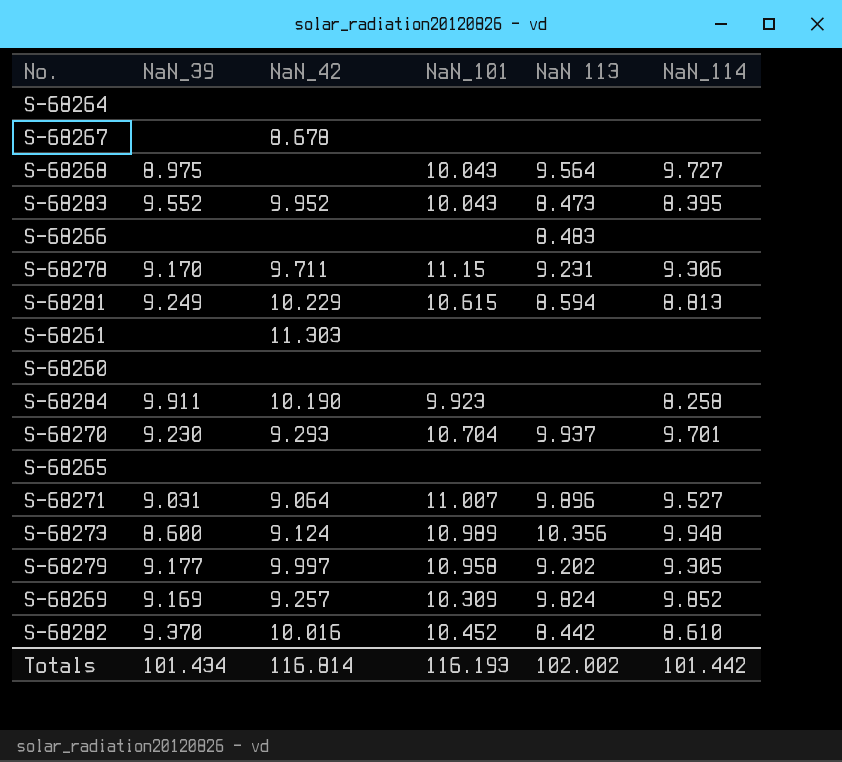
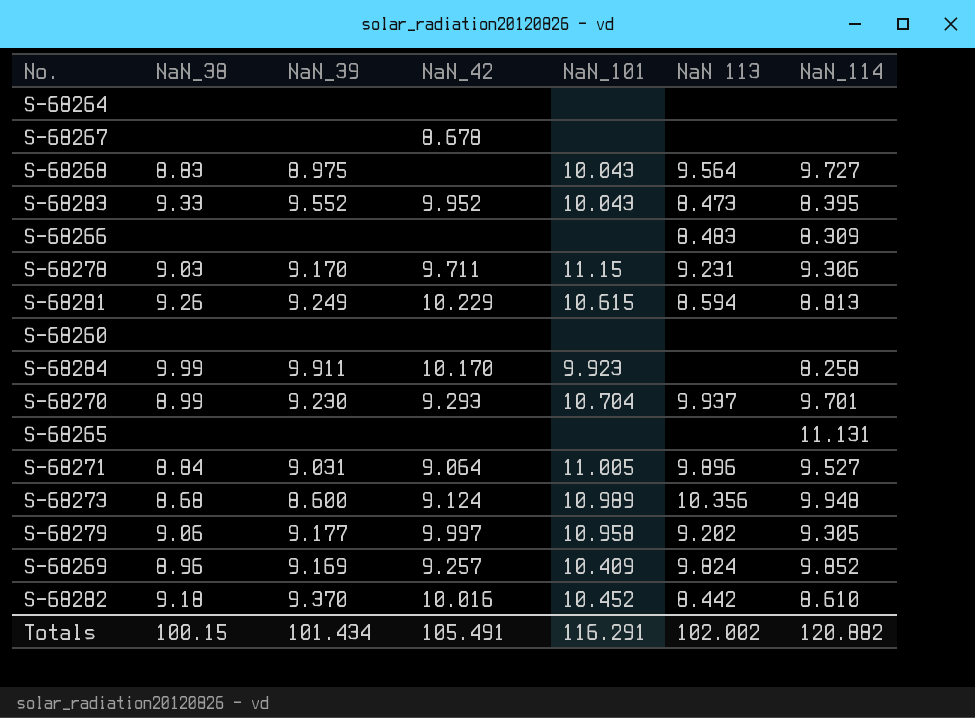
column NaN_38 | position: none -> 2
row S-68261: none | 11.303 | none | none | none -> none
S-68266 | NaN_114: none -> 8.309
S-68284 | NaN_42: 10.190 -> 10.170
S-68265 | NaN_114: none -> 11.131
S-68271 | NaN_101: 11.007 -> 11.005
S-68269 | NaN_101: 10.309 -> 10.409
Totals | NaN_42: 116.814 -> 105.491
Totals | NaN_101: 116.193 -> 116.291
Totals | NaN_114: 101.442 -> 120.882

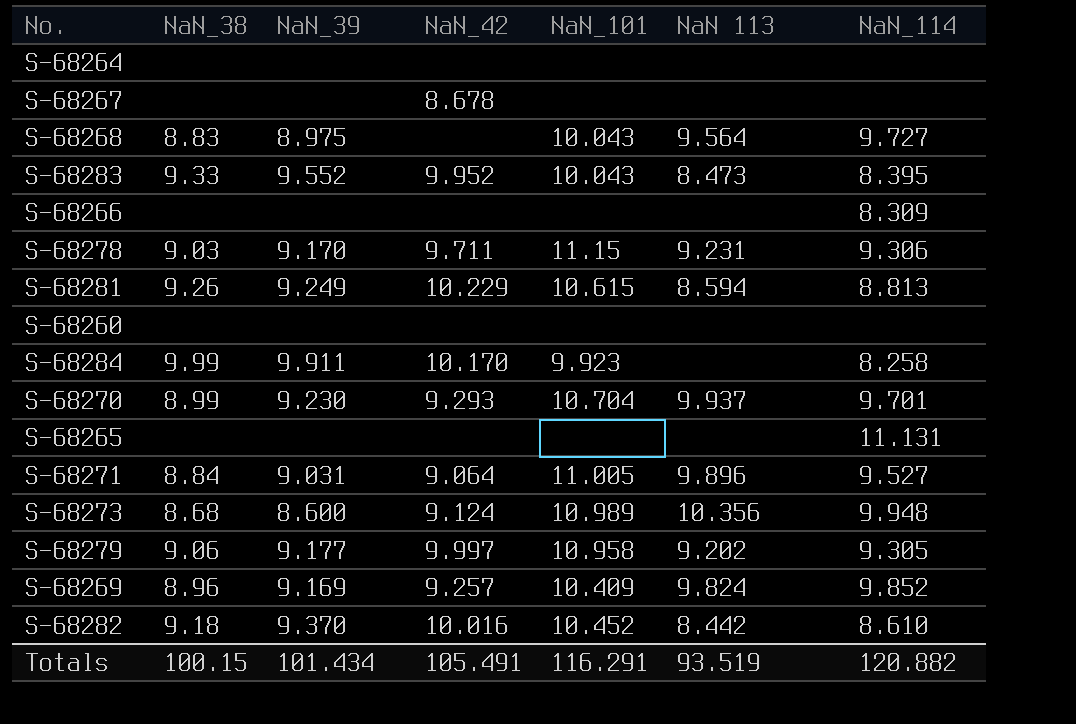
S-68266 | NaN 113: 8.483 -> none
Totals | NaN 113: 102.002 -> 93.519

